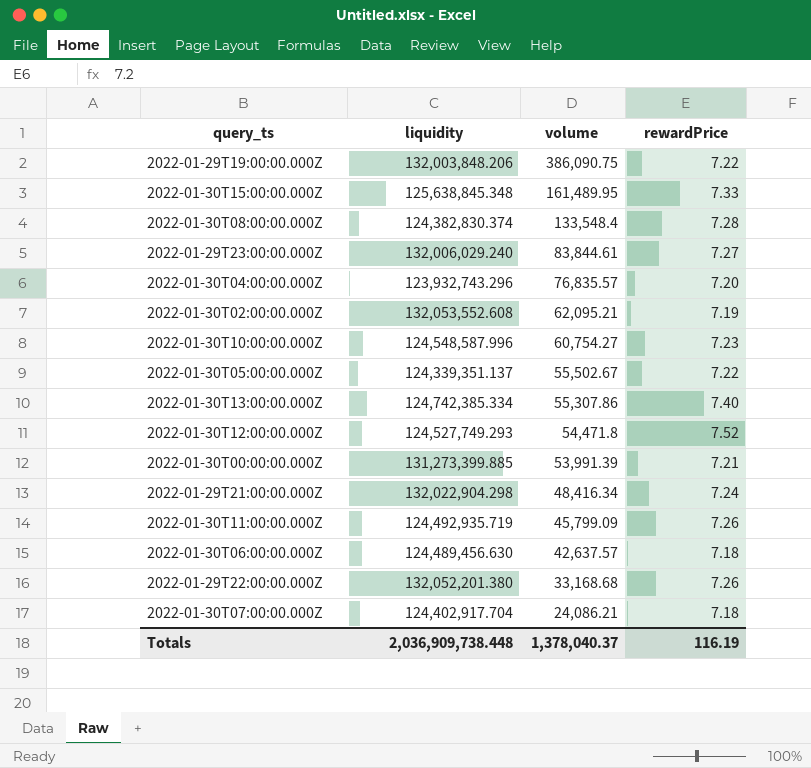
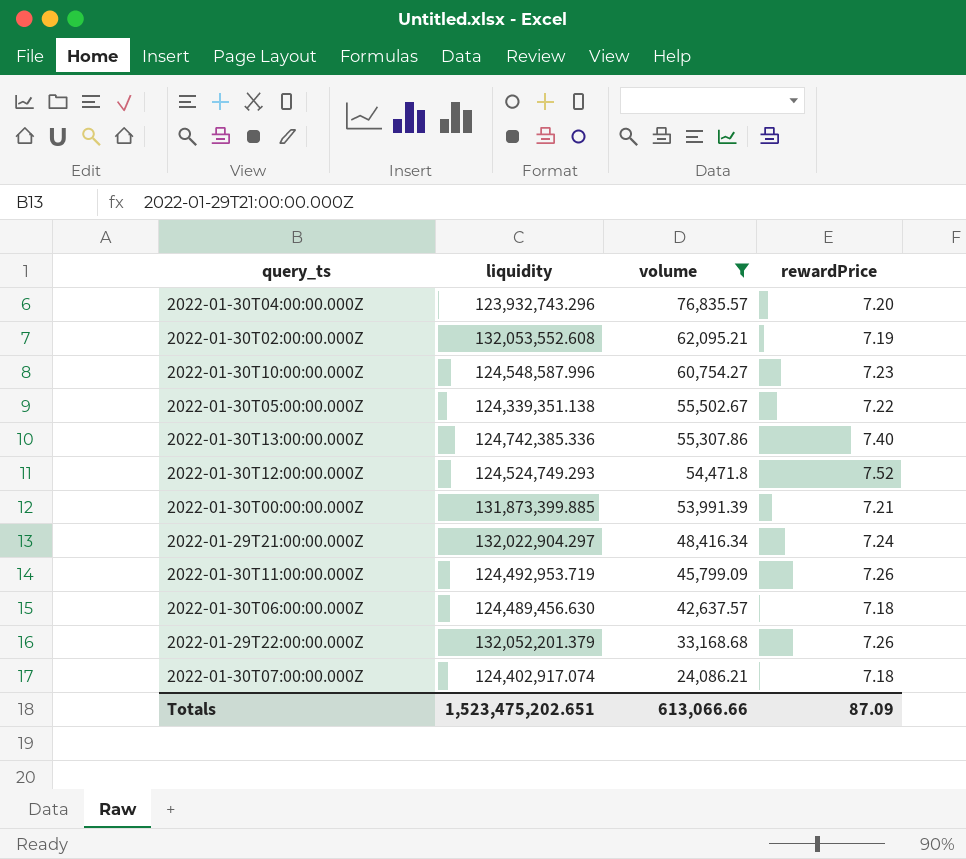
filter: none -> volume <= 76,835.57
2022-01-30T05:00:00.000Z | liquidity: 124,339,351.137 -> 124,339,351.138
2022-01-30T13:00:00.000Z | liquidity: 124,742,385.334 -> 124,742,385.336
2022-01-30T12:00:00.000Z | liquidity: 124,527,749.293 -> 124,524,749.293
2022-01-30T00:00:00.000Z | liquidity: 131,273,399.885 -> 131,873,399.885
2022-01-29T21:00:00.000Z | liquidity: 132,022,904.298 -> 132,022,904.297
2022-01-30T11:00:00.000Z | liquidity: 124,492,935.719 -> 124,492,953.719
2022-01-29T22:00:00.000Z | liquidity: 132,052,201.380 -> 132,052,201.379
2022-01-30T07:00:00.000Z | liquidity: 124,402,917.704 -> 124,402,917.074
Totals | liquidity: 2,036,909,738.448 -> 1,523,475,202.651
Totals | volume: 1,378,040.37 -> 613,066.66
Totals | rewardPrice: 116.19 -> 87.09

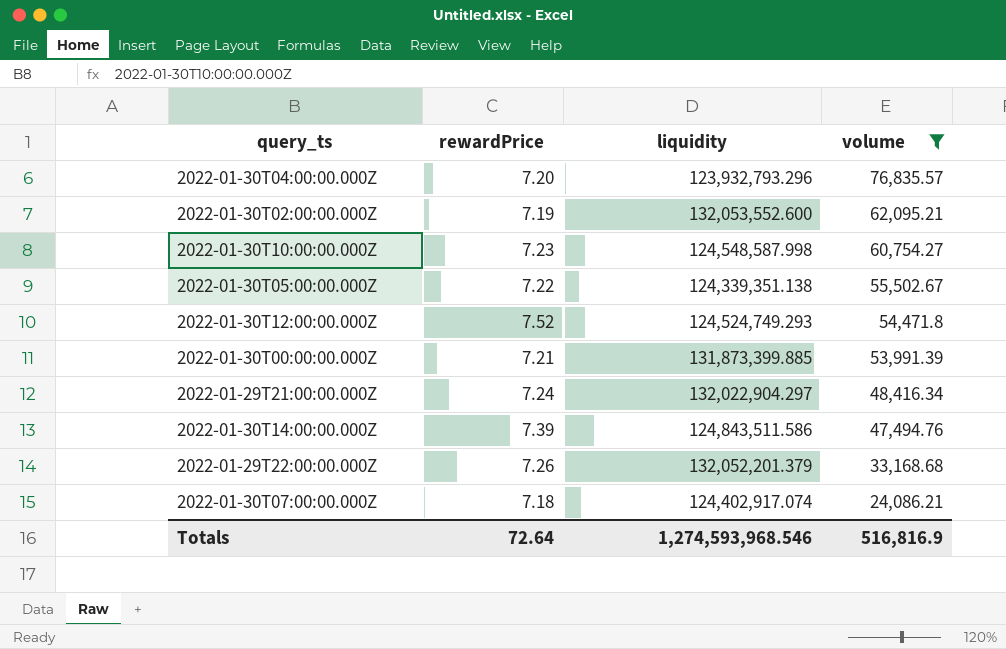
column rewardPrice | position: 4 -> 2
row 2022-01-30T13:00:00.000Z: 124,742,385.336 | 55,307.86 | 7.40 -> none
row 2022-01-30T11:00:00.000Z: 124,492,953.719 | 45,799.09 | 7.26 -> none
row 2022-01-30T06:00:00.000Z: 124,489,456.630 | 42,637.57 | 7.18 -> none
2022-01-30T04:00:00.000Z | liquidity: 123,932,743.296 -> 123,932,793.296
2022-01-30T02:00:00.000Z | liquidity: 132,053,552.608 -> 132,053,552.600
2022-01-30T10:00:00.000Z | liquidity: 124,548,587.996 -> 124,548,587.998
row 2022-01-30T14:00:00.000Z: none -> 7.39 | 124,843,511.586 | 47,494.76
Totals | rewardPrice: 87.09 -> 72.64
Totals | liquidity: 1,523,475,202.651 -> 1,274,593,968.546
Totals | volume: 613,066.66 -> 516,816.9

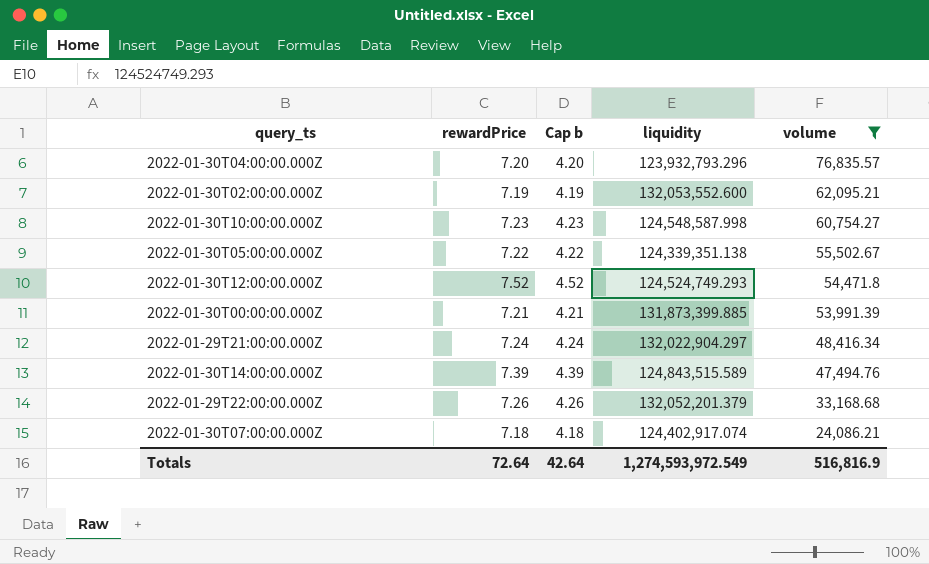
column Cap b | formula: none -> [rewardPrice] - 3
2022-01-30T14:00:00.000Z | liquidity: 124,843,511.586 -> 124,843,515.589
Totals | liquidity: 1,274,593,968.546 -> 1,274,593,972.549

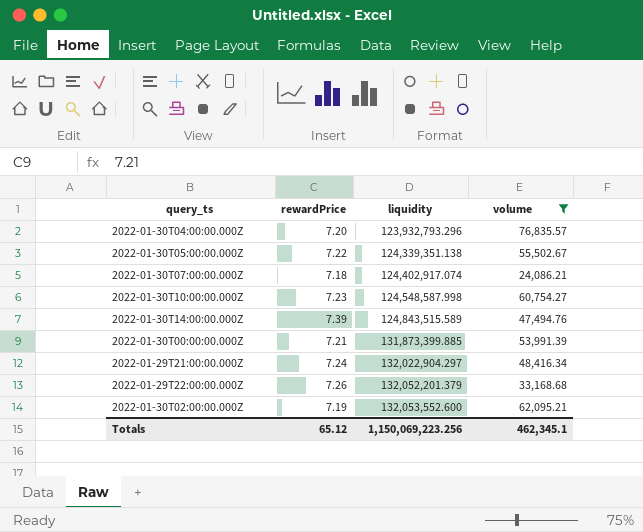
row order: volume descending -> liquidity ascending
column Cap b | formula: [rewardPrice] - 3 -> none
row 2022-01-30T12:00:00.000Z: 7.52 | 4.52 | 124,524,749.293 | 54,471.8 -> none
Totals | rewardPrice: 72.64 -> 65.12
Totals | liquidity: 1,274,593,972.549 -> 1,150,069,223.256
Totals | volume: 516,816.9 -> 462,345.1

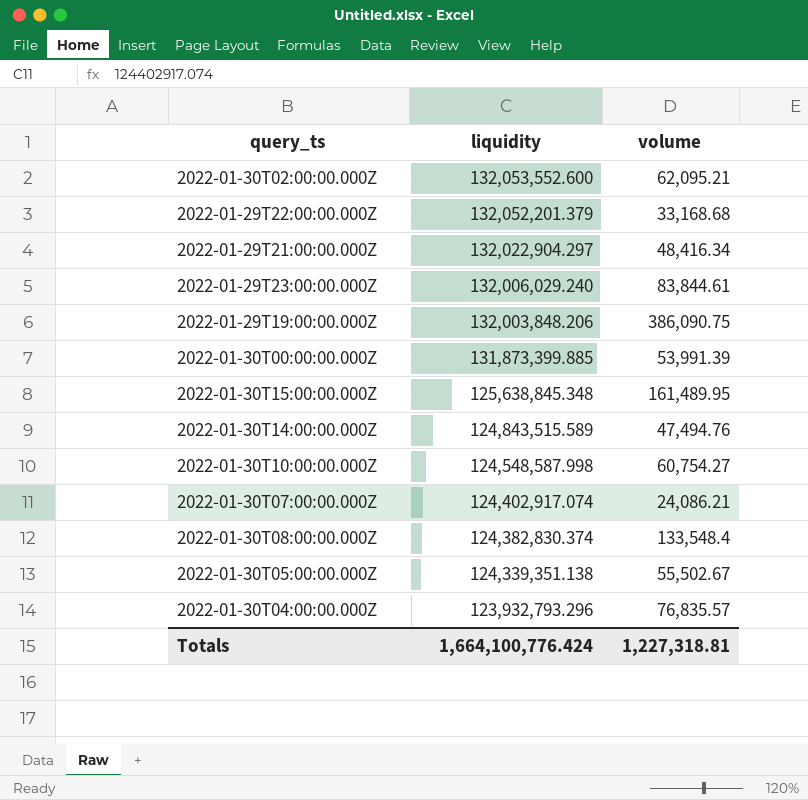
filter: volume <= 76,835.57 -> none
row order: liquidity ascending -> liquidity descending
column rewardPrice | position: 2 -> none
Totals | liquidity: 1,150,069,223.256 -> 1,664,100,776.424
Totals | volume: 462,345.1 -> 1,227,318.81

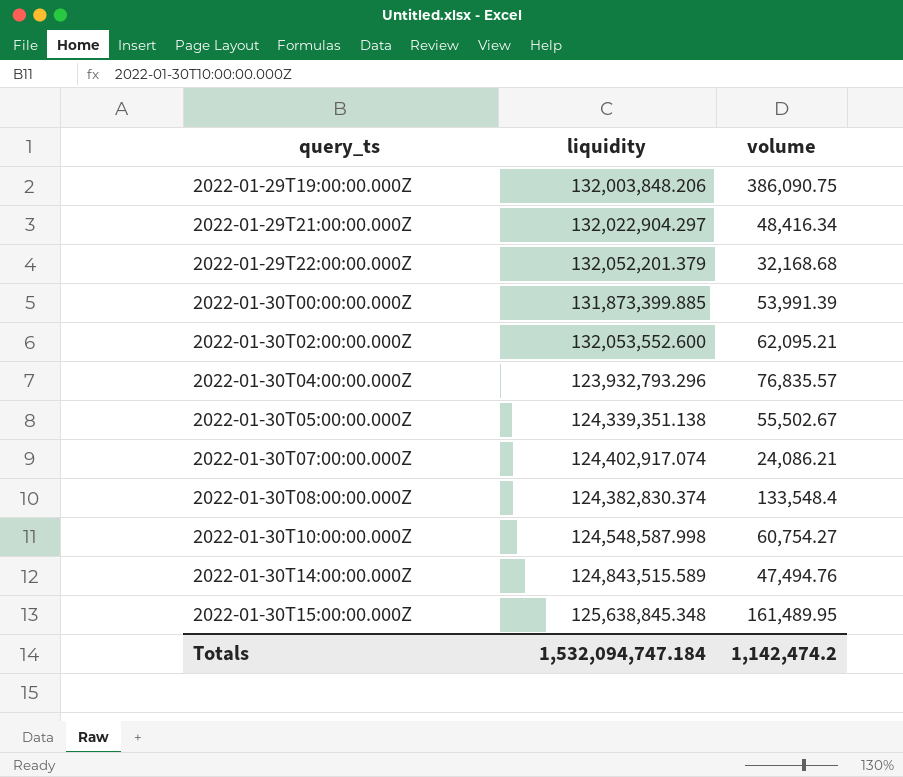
row order: liquidity descending -> query_ts ascending
row 2022-01-29T23:00:00.000Z: 132,006,029.240 | 83,844.61 -> none
2022-01-29T22:00:00.000Z | volume: 33,168.68 -> 32,168.68
Totals | liquidity: 1,664,100,776.424 -> 1,532,094,747.184
Totals | volume: 1,227,318.81 -> 1,142,474.2

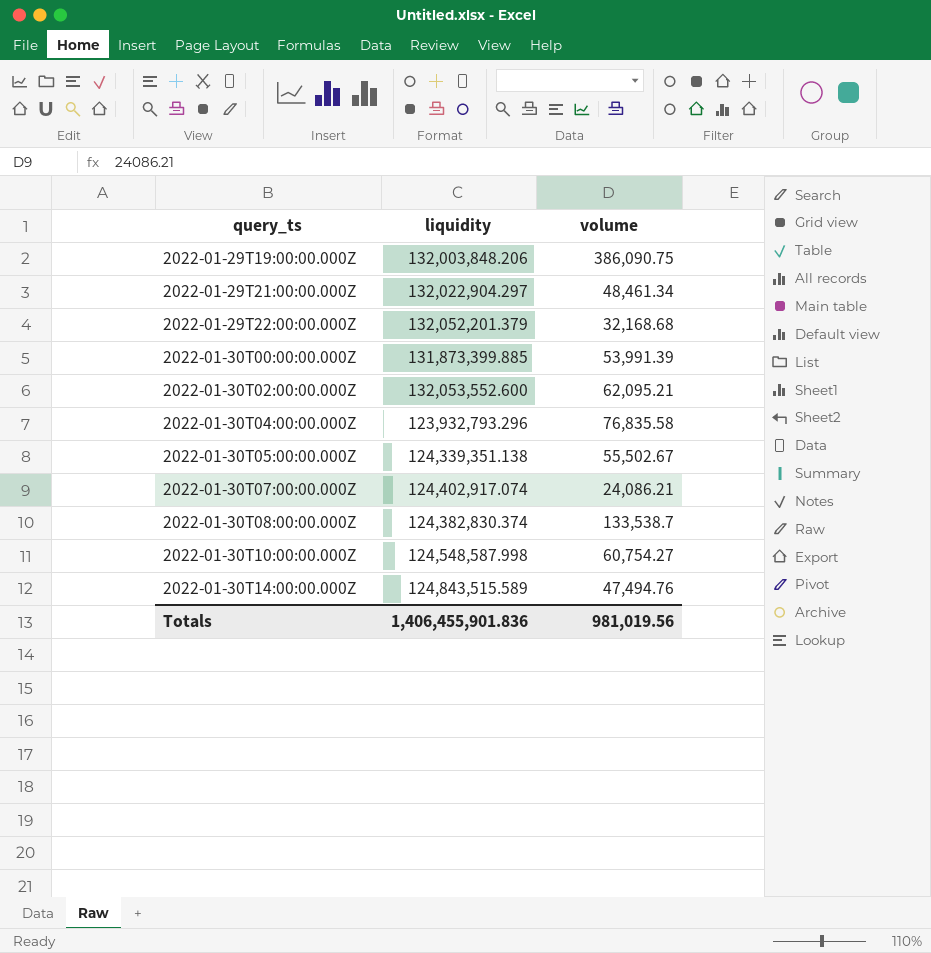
row 2022-01-30T15:00:00.000Z: 125,638,845.348 | 161,489.95 -> none
2022-01-29T21:00:00.000Z | volume: 48,416.34 -> 48,461.34
2022-01-30T04:00:00.000Z | volume: 76,835.57 -> 76,835.58
2022-01-30T08:00:00.000Z | volume: 133,548.4 -> 133,538.7
Totals | liquidity: 1,532,094,747.184 -> 1,406,455,901.836
Totals | volume: 1,142,474.2 -> 981,019.56

